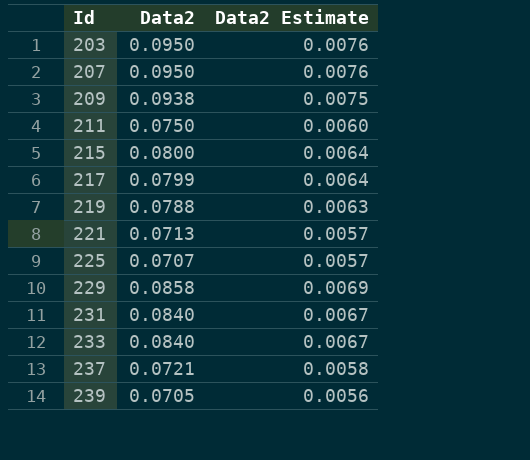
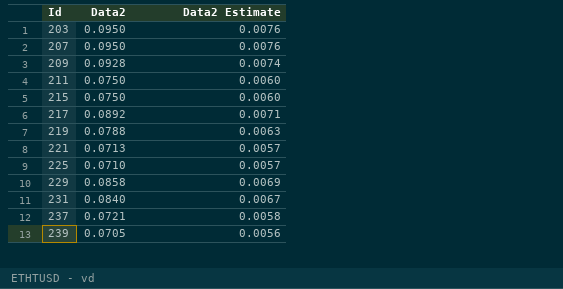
row 233: 0.0840 | 0.0067 -> none
209 | Data2: 0.0938 -> 0.0928
209 | Data2 Estimate: 0.0075 -> 0.0074
215 | Data2: 0.0800 -> 0.0750
215 | Data2 Estimate: 0.0064 -> 0.0060
217 | Data2: 0.0799 -> 0.0892
217 | Data2 Estimate: 0.0064 -> 0.0071
225 | Data2: 0.0707 -> 0.0710

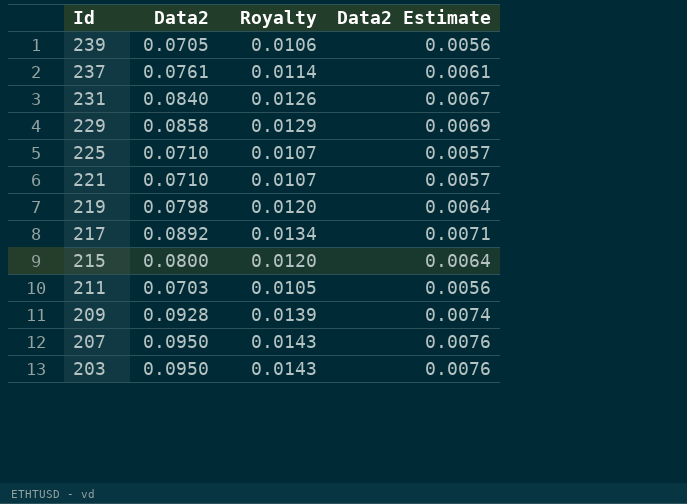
row order: Id ascending -> Id descending
column Royalty | formula: none -> [Data2] * 0.15
237 | Data2: 0.0721 -> 0.0761
237 | Data2 Estimate: 0.0058 -> 0.0061
221 | Data2: 0.0713 -> 0.0710
219 | Data2: 0.0788 -> 0.0798
219 | Data2 Estimate: 0.0063 -> 0.0064
215 | Data2: 0.0750 -> 0.0800
215 | Data2 Estimate: 0.0060 -> 0.0064
211 | Data2: 0.0750 -> 0.0703
211 | Data2 Estimate: 0.0060 -> 0.0056

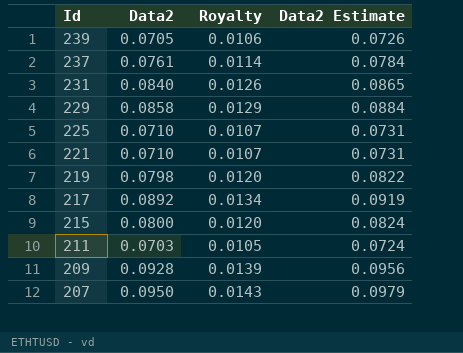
column Data2 Estimate | formula: [Data2] * 0.08 -> [Data2] * 1.03
row 203: 0.0950 | 0.0143 | 0.0076 -> none

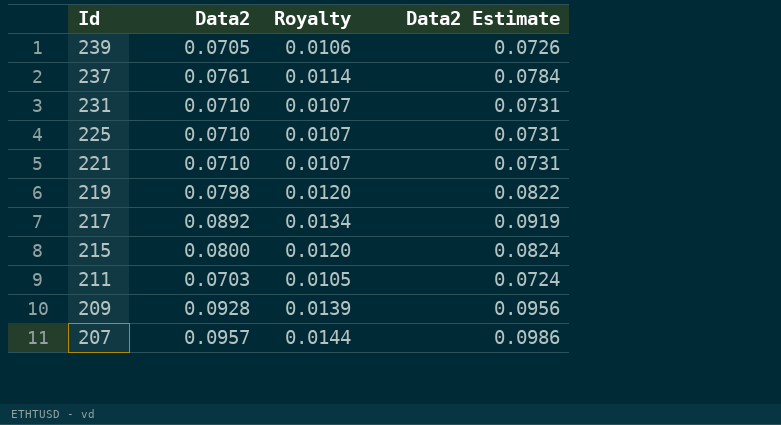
row 229: 0.0858 | 0.0129 | 0.0884 -> none
231 | Data2: 0.0840 -> 0.0710
231 | Royalty: 0.0126 -> 0.0107
231 | Data2 Estimate: 0.0865 -> 0.0731
207 | Data2: 0.0950 -> 0.0957
207 | Royalty: 0.0143 -> 0.0144
207 | Data2 Estimate: 0.0979 -> 0.0986

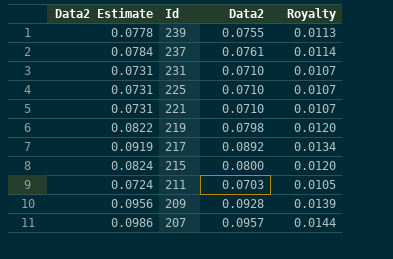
column Data2 Estimate | position: 4 -> 1
239 | Data2 Estimate: 0.0726 -> 0.0778
239 | Data2: 0.0705 -> 0.0755
239 | Royalty: 0.0106 -> 0.0113

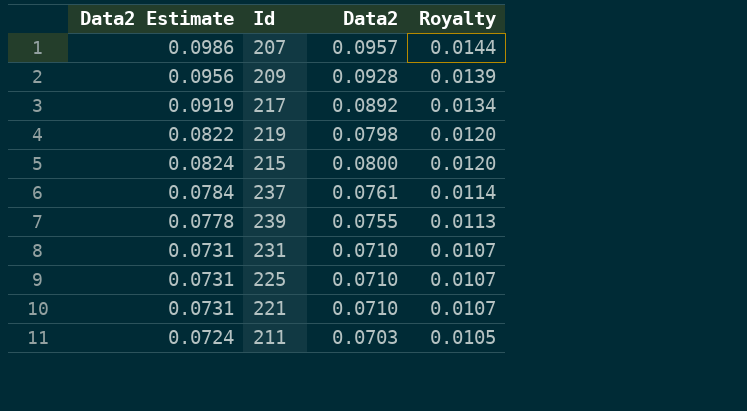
row order: Id descending -> Royalty descending

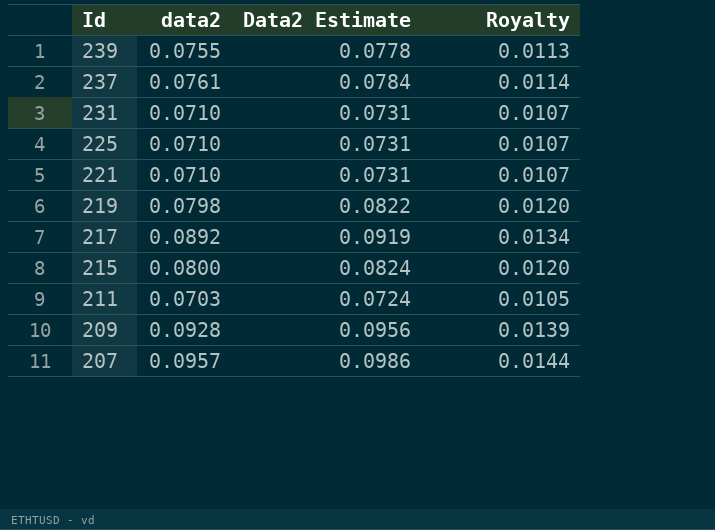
row order: Royalty descending -> Id descending
column name: Data2 -> data2
column Data2 Estimate | position: 1 -> 3

